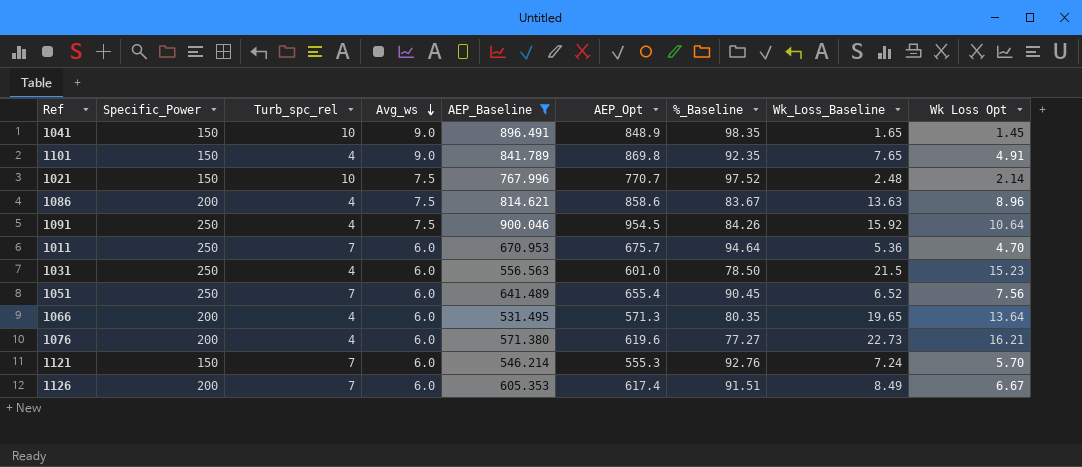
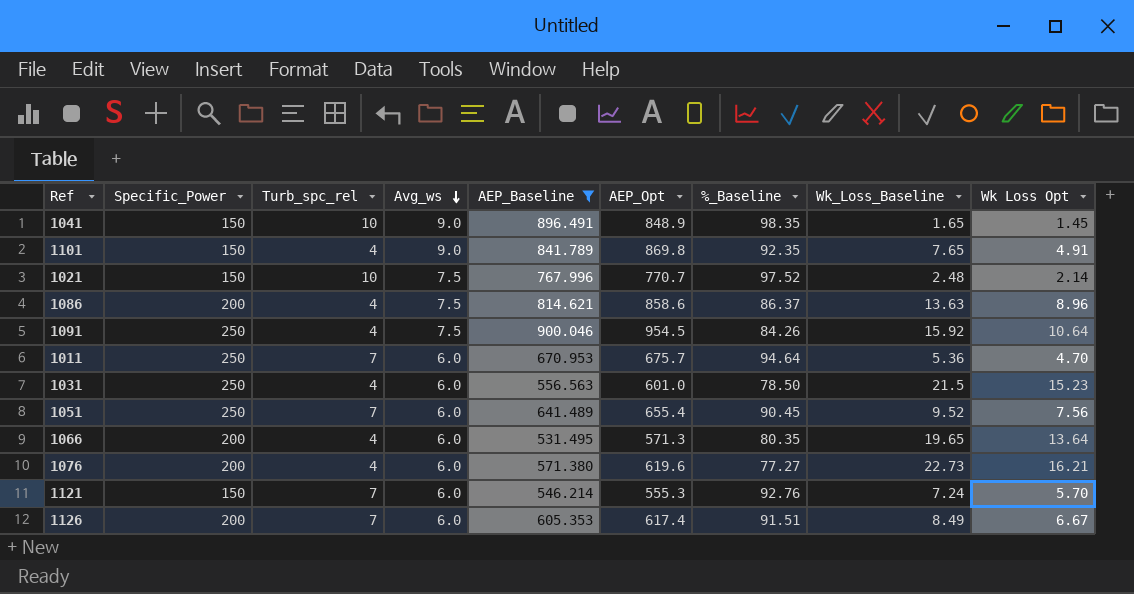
1086 | %_Baseline: 83.67 -> 86.37
1051 | Wk_Loss_Baseline: 6.52 -> 9.52

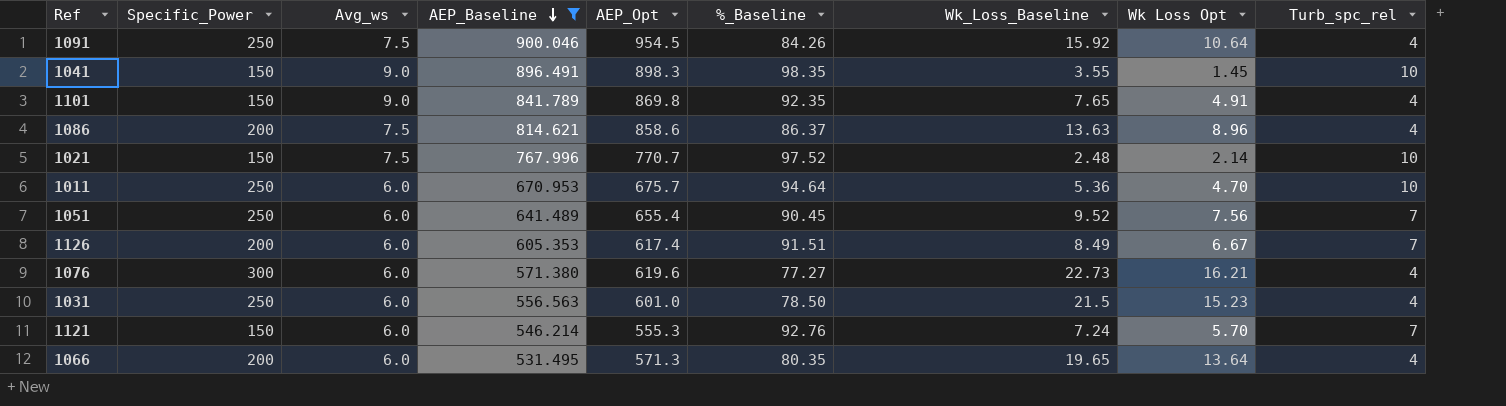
row order: Avg_ws descending -> AEP_Baseline descending
column Turb_spc_rel | position: 3 -> 9
1041 | AEP_Opt: 848.9 -> 898.3
1041 | Wk_Loss_Baseline: 1.65 -> 3.55
1011 | Turb_spc_rel: 7 -> 10
1076 | Specific_Power: 200 -> 300

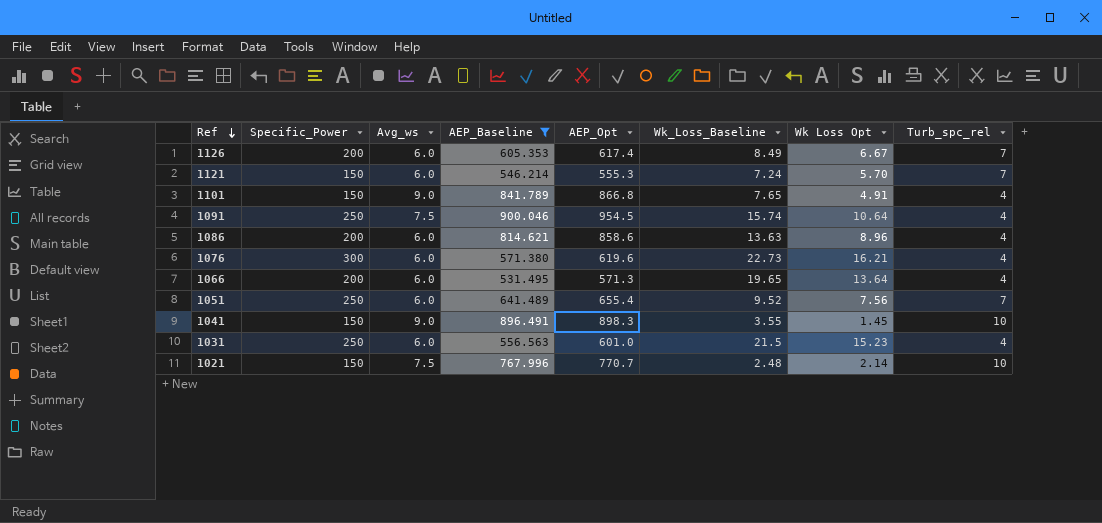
row order: AEP_Baseline descending -> Ref descending
column %_Baseline | position: 6 -> none
row 1011: 250 | 6.0 | 670.953 | 675.7 | 94.64 | 5.36 | 4.70 | 10 -> none
1101 | AEP_Opt: 869.8 -> 866.8
1091 | Wk_Loss_Baseline: 15.92 -> 15.74
1086 | Avg_ws: 7.5 -> 6.0

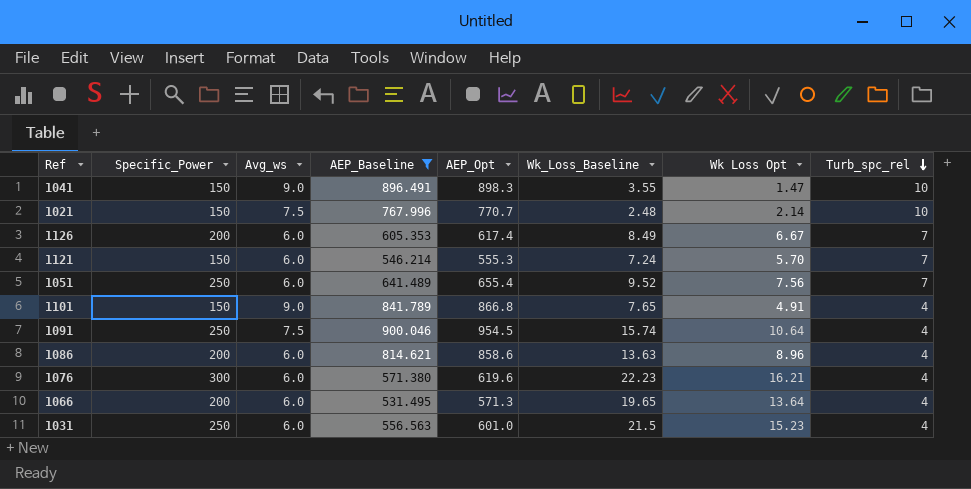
row order: Ref descending -> Turb_spc_rel descending
1041 | Wk Loss Opt: 1.45 -> 1.47
1076 | Wk_Loss_Baseline: 22.73 -> 22.23

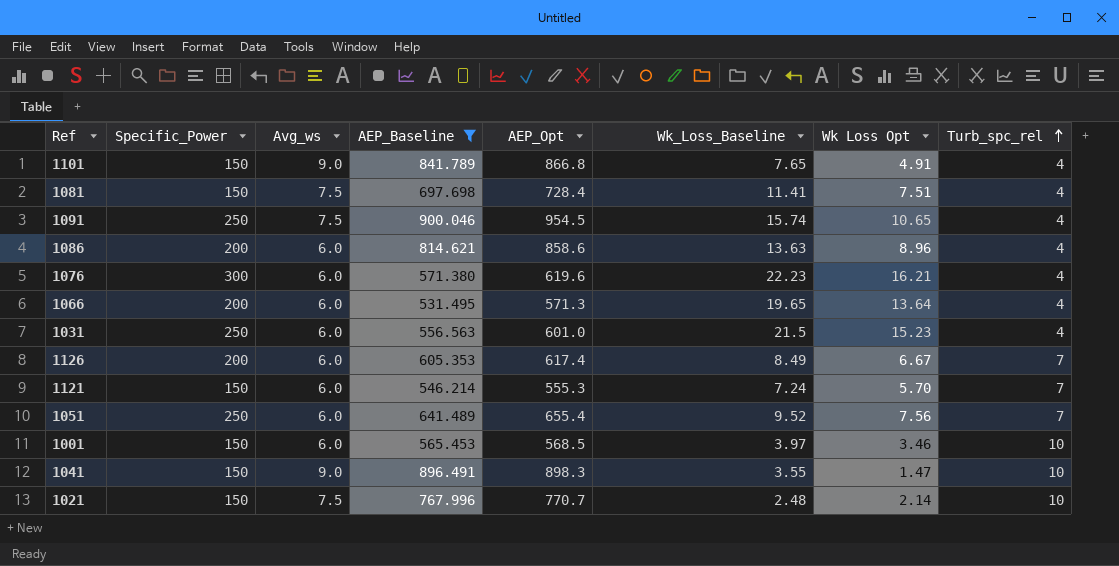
row order: Turb_spc_rel descending -> Turb_spc_rel ascending
row 1081: none -> 150 | 7.5 | 697.698 | 728.4 | 11.41 | 7.51 | 4
1091 | Wk Loss Opt: 10.64 -> 10.65
row 1001: none -> 150 | 6.0 | 565.453 | 568.5 | 3.97 | 3.46 | 10

